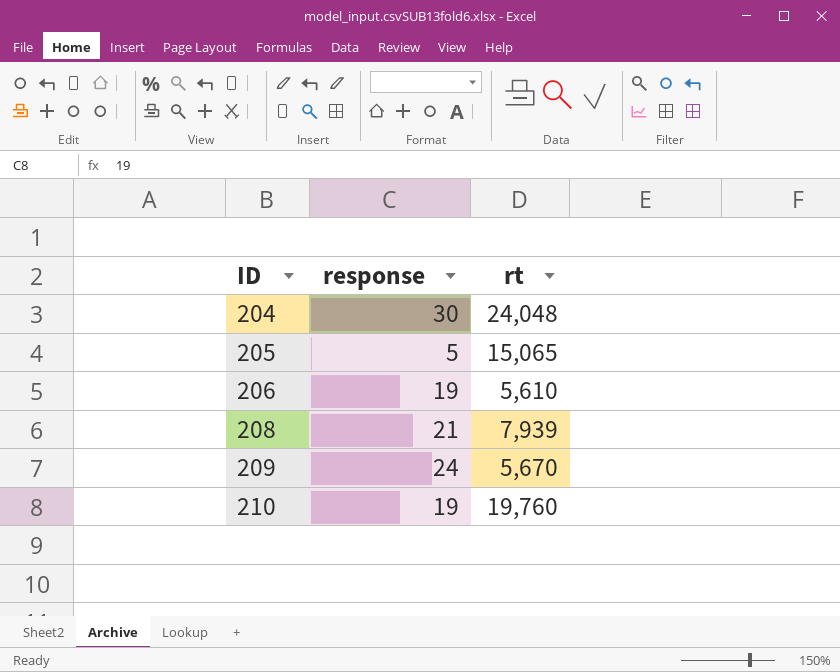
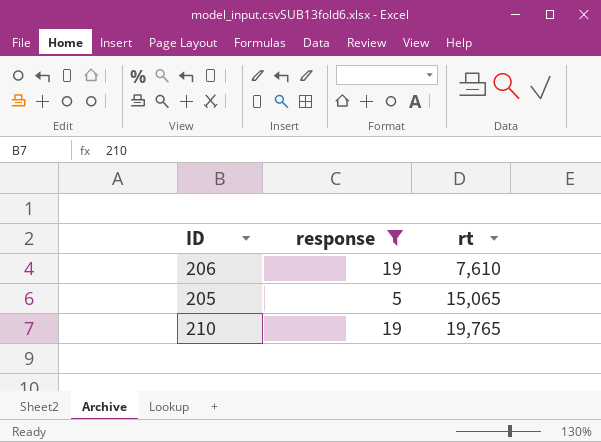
filter: none -> response <= 19
row order: ID ascending -> rt ascending
206 | rt: 5,610 -> 7,610
210 | rt: 19,760 -> 19,765

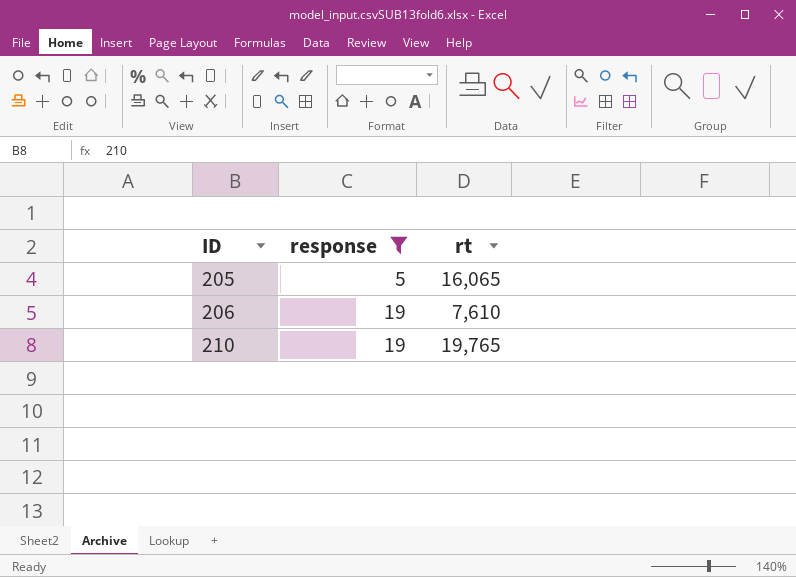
row order: rt ascending -> ID ascending
205 | rt: 15,065 -> 16,065

